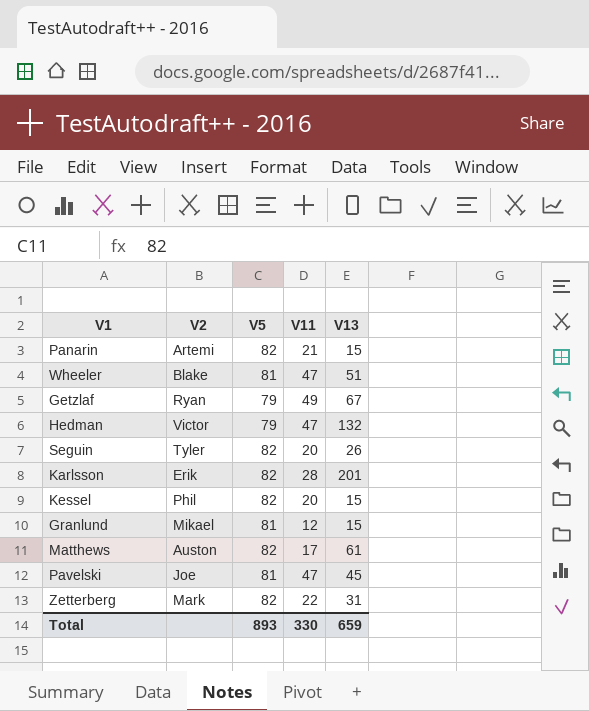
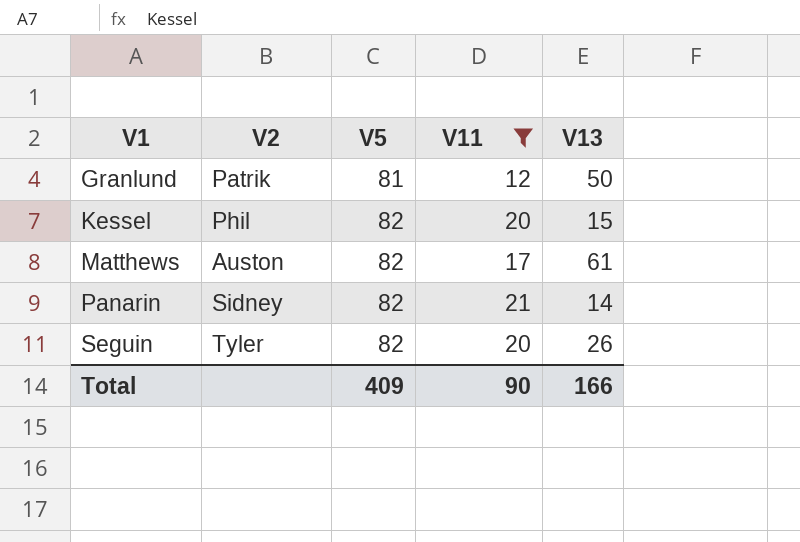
filter: none -> V11 <= 21
row order: none -> V1 ascending
Granlund | V2: Mikael -> Patrik
Granlund | V13: 15 -> 50
Panarin | V2: Artemi -> Sidney
Panarin | V13: 15 -> 14
Total | V5: 893 -> 409
Total | V11: 330 -> 90
Total | V13: 659 -> 166

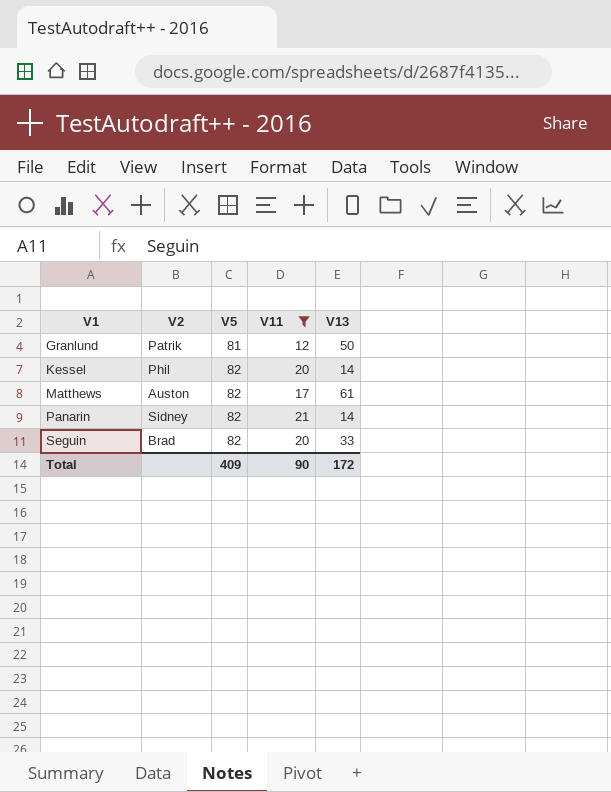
Kessel | V13: 15 -> 14
Seguin | V2: Tyler -> Brad
Seguin | V13: 26 -> 33
Total | V13: 166 -> 172

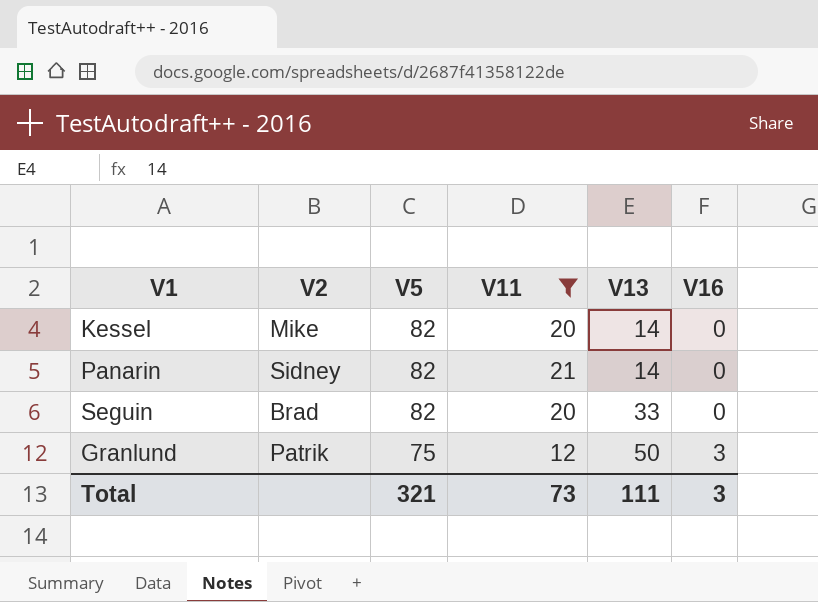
row order: V1 ascending -> V5 descending
column V16 | position: none -> 6
row Matthews: Auston | 82 | 17 | 61 -> none
Kessel | V2: Phil -> Mike
Granlund | V5: 81 -> 75
Total | V5: 409 -> 321
Total | V11: 90 -> 73
Total | V13: 172 -> 111

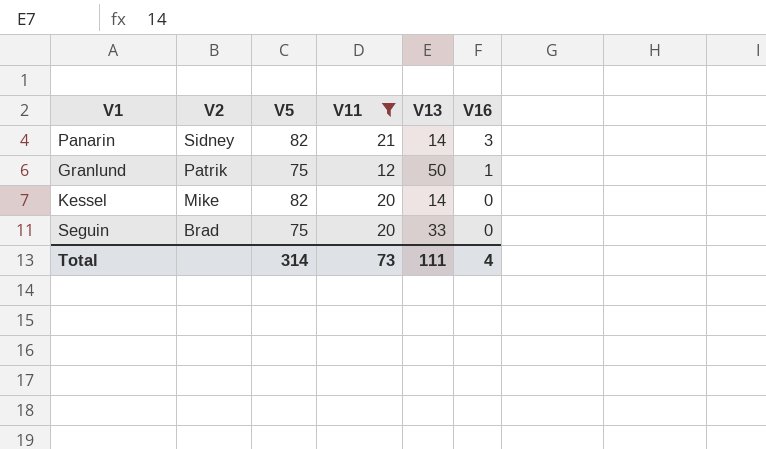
row order: V5 descending -> V2 descending
Panarin | V16: 0 -> 3
Granlund | V16: 3 -> 1
Seguin | V5: 82 -> 75
Total | V5: 321 -> 314
Total | V16: 3 -> 4

